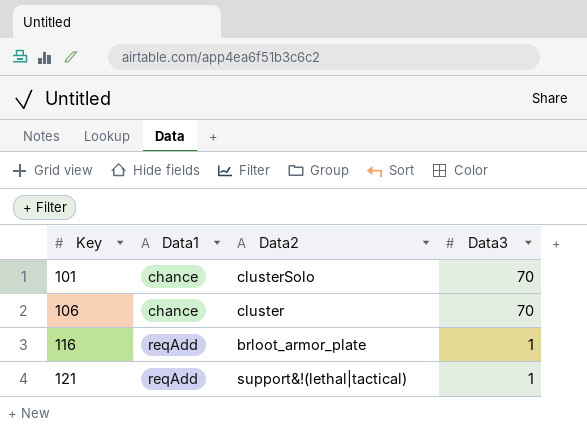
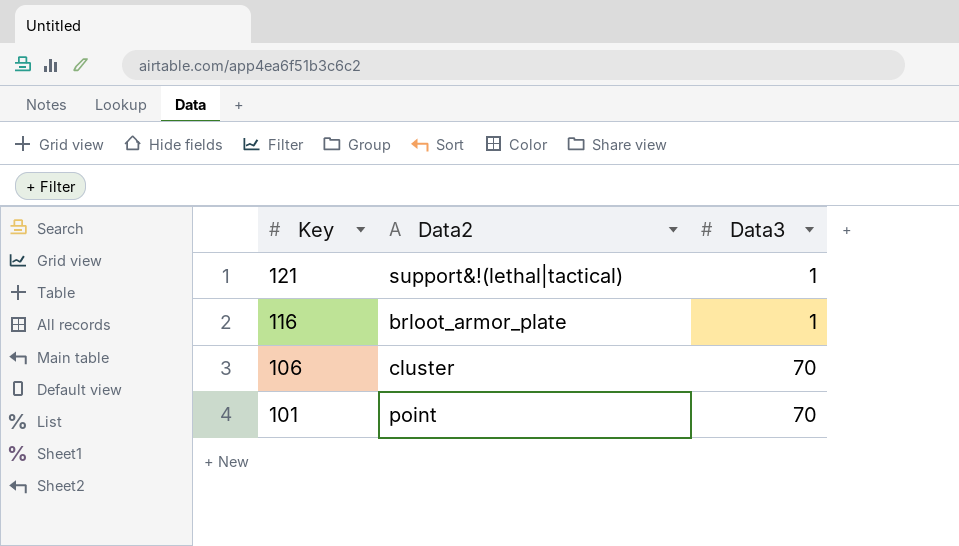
row order: Key ascending -> Key descending
column Data1 | position: 2 -> none
101 | Data2: clusterSolo -> point

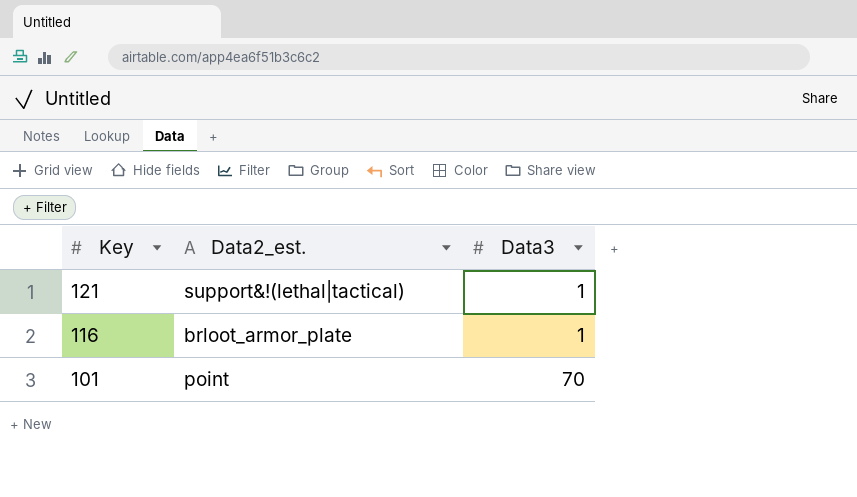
column name: Data2 -> Data2_est.
row 106: cluster | 70 -> none

